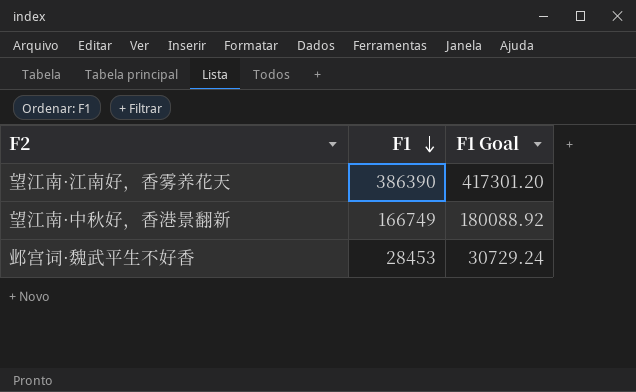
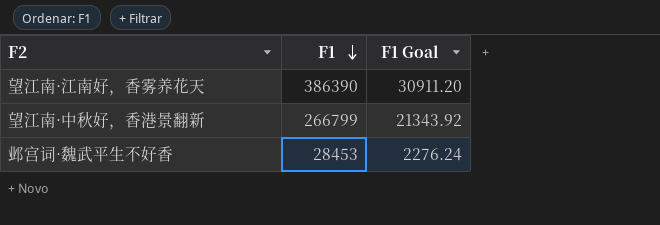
column F1 Goal | formula: [F1] * 1.08 -> [F1] * 0.08
望江南·中秋好，香港景翻新 | F1: 166749 -> 266799

